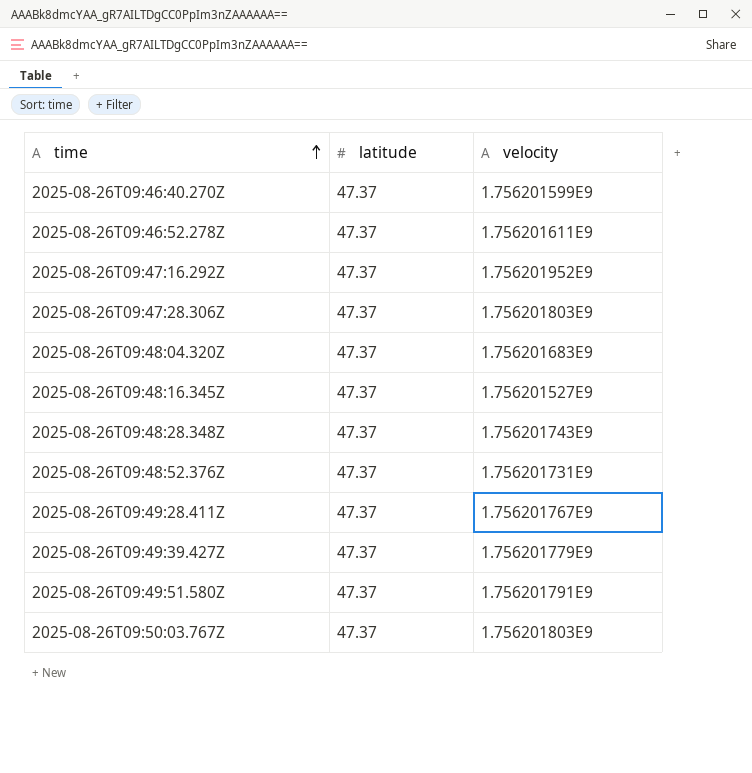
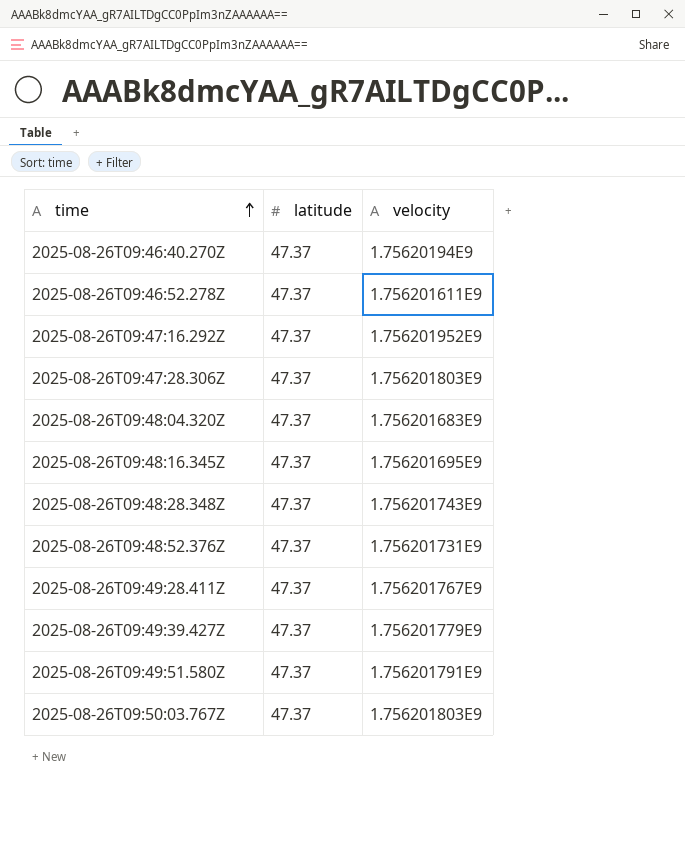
2025-08-26T09:46:40.270Z | velocity: 1.756201599E9 -> 1.75620194E9
2025-08-26T09:48:16.345Z | velocity: 1.756201527E9 -> 1.756201695E9

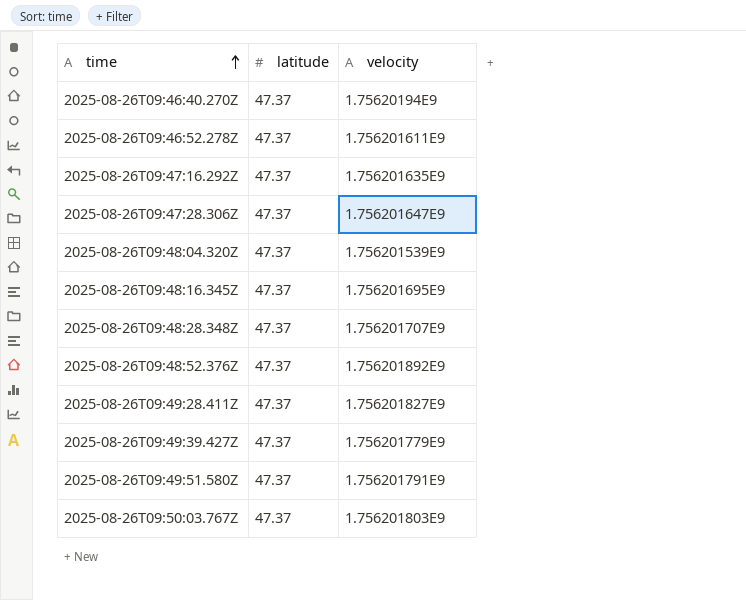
2025-08-26T09:47:16.292Z | velocity: 1.756201952E9 -> 1.756201635E9
2025-08-26T09:47:28.306Z | velocity: 1.756201803E9 -> 1.756201647E9
2025-08-26T09:48:04.320Z | velocity: 1.756201683E9 -> 1.756201539E9
2025-08-26T09:48:28.348Z | velocity: 1.756201743E9 -> 1.756201707E9
2025-08-26T09:48:52.376Z | velocity: 1.756201731E9 -> 1.756201892E9
2025-08-26T09:49:28.411Z | velocity: 1.756201767E9 -> 1.756201827E9

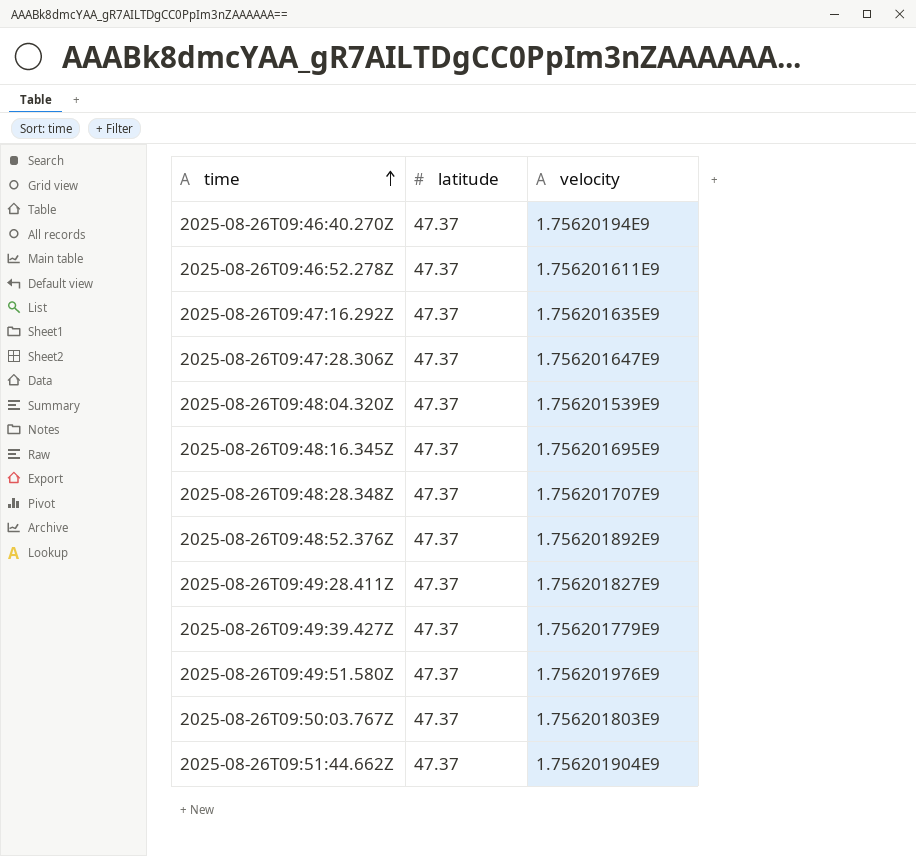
2025-08-26T09:49:51.580Z | velocity: 1.756201791E9 -> 1.756201976E9
row 2025-08-26T09:51:44.662Z: none -> 47.37 | 1.756201904E9

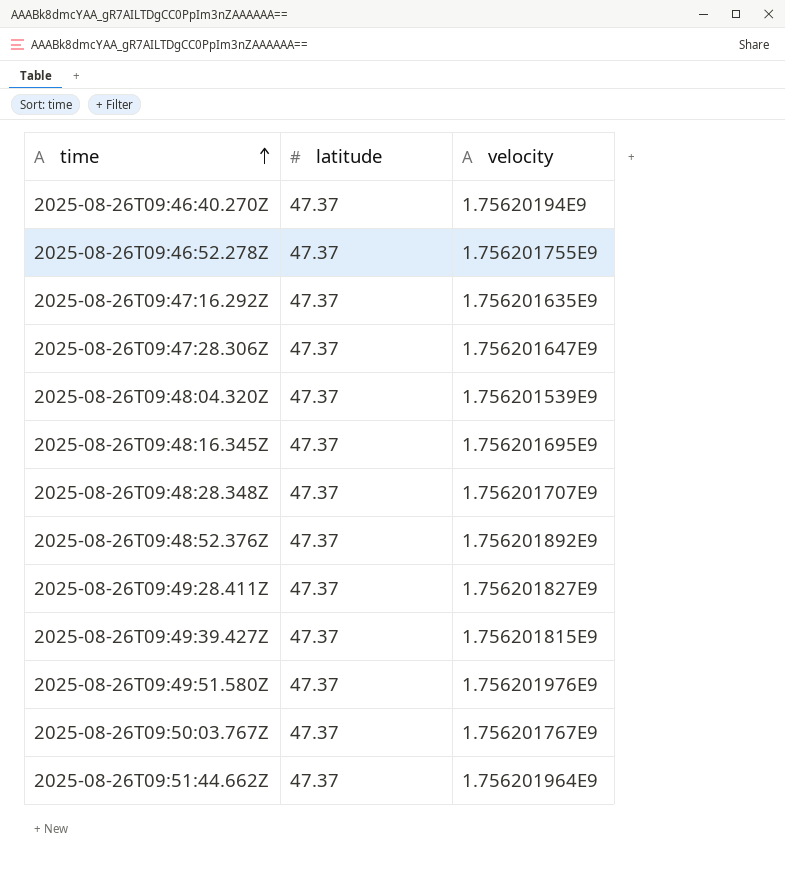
2025-08-26T09:46:52.278Z | velocity: 1.756201611E9 -> 1.756201755E9
2025-08-26T09:49:39.427Z | velocity: 1.756201779E9 -> 1.756201815E9
2025-08-26T09:50:03.767Z | velocity: 1.756201803E9 -> 1.756201767E9
2025-08-26T09:51:44.662Z | velocity: 1.756201904E9 -> 1.756201964E9

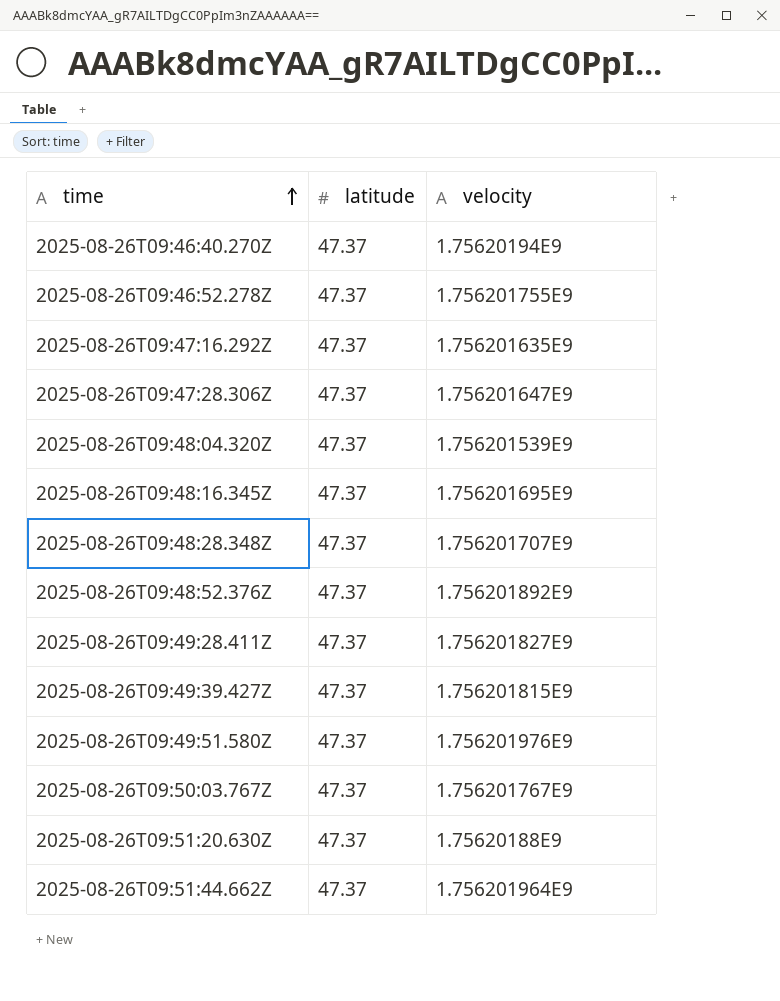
row 2025-08-26T09:51:20.630Z: none -> 47.37 | 1.75620188E9

